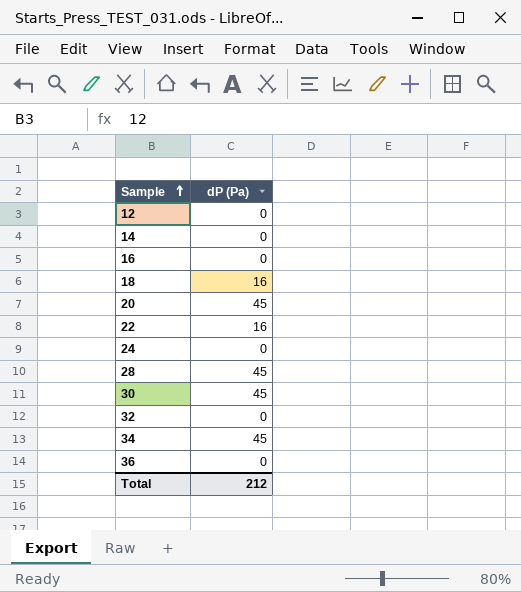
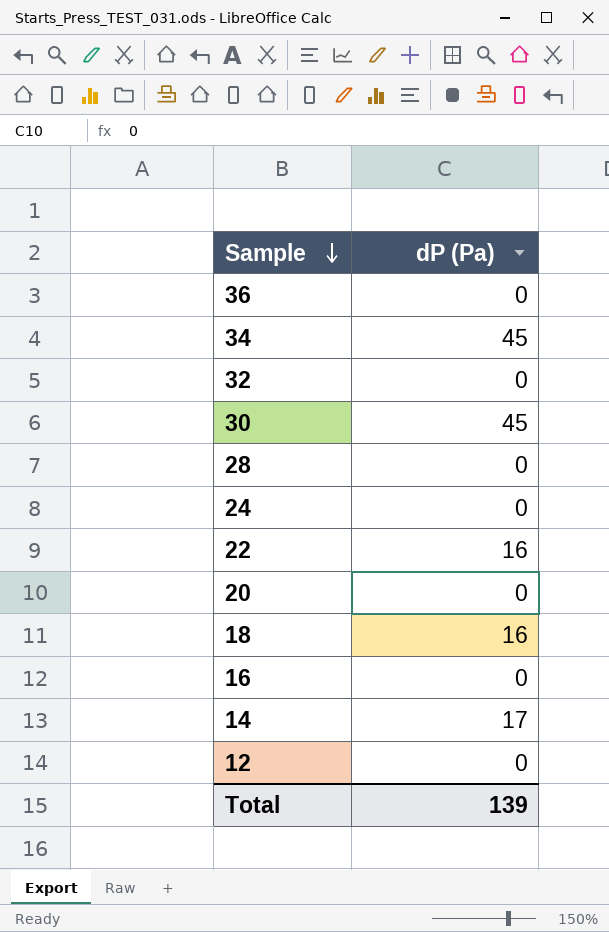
row order: Sample ascending -> Sample descending
28 | dP (Pa): 45 -> 0
20 | dP (Pa): 45 -> 0
14 | dP (Pa): 0 -> 17
Total | dP (Pa): 212 -> 139

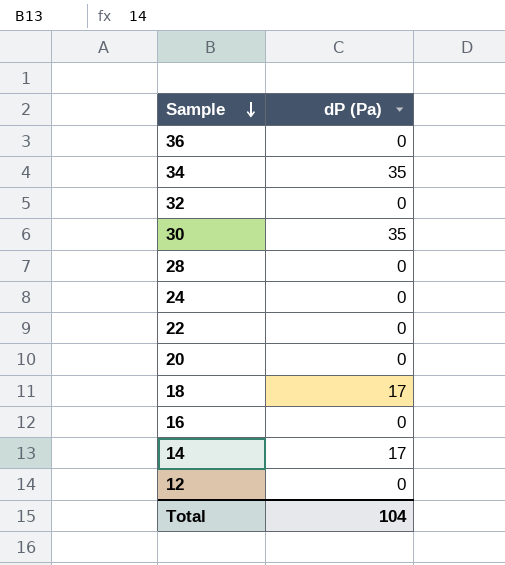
34 | dP (Pa): 45 -> 35
30 | dP (Pa): 45 -> 35
22 | dP (Pa): 16 -> 0
18 | dP (Pa): 16 -> 17
Total | dP (Pa): 139 -> 104

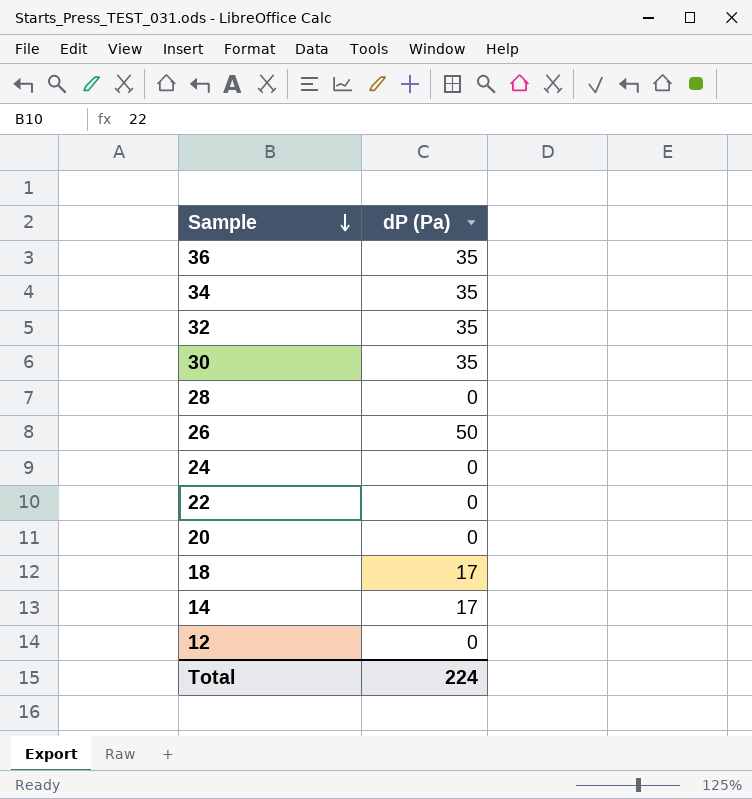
row 16: 0 -> none
36 | dP (Pa): 0 -> 35
32 | dP (Pa): 0 -> 35
row 26: none -> 50
Total | dP (Pa): 104 -> 224

